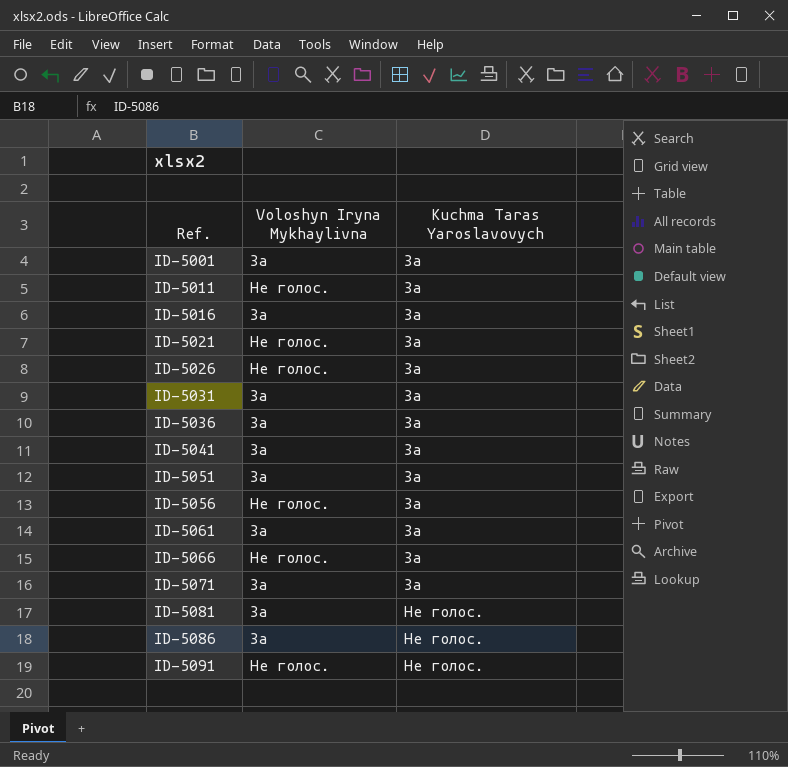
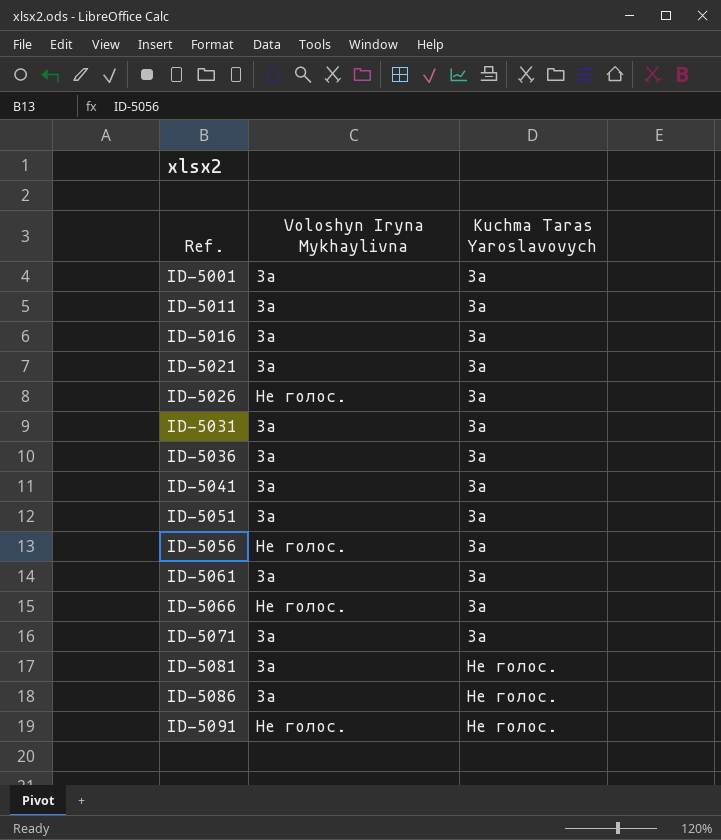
ID-5011 | Voloshyn Iryna Mykhaylivna: Не голос. -> За
ID-5021 | Voloshyn Iryna Mykhaylivna: Не голос. -> За

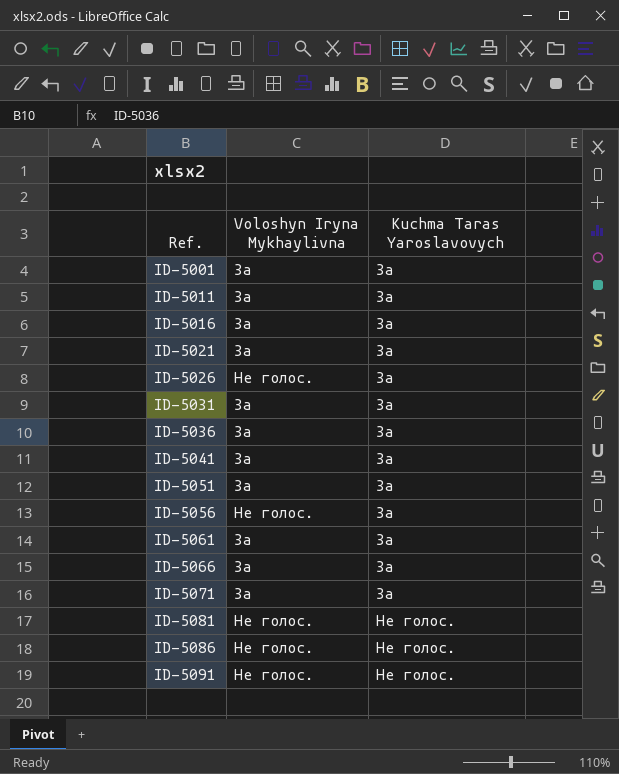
ID-5066 | Voloshyn Iryna Mykhaylivna: Не голос. -> За
ID-5081 | Voloshyn Iryna Mykhaylivna: За -> Не голос.
ID-5086 | Voloshyn Iryna Mykhaylivna: За -> Не голос.

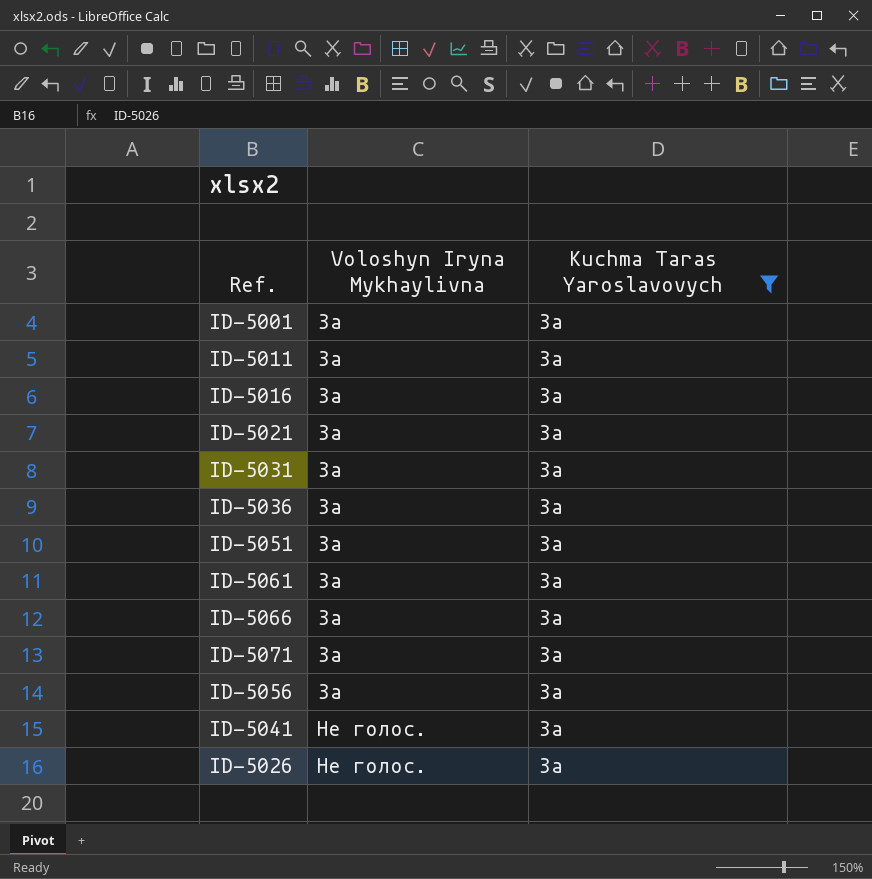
filter: none -> Kuchma Taras Yaroslavovych = За
row order: Ref. ascending -> Voloshyn Iryna Mykhaylivna ascending
ID-5056 | Voloshyn Iryna Mykhaylivna: Не голос. -> За
ID-5041 | Voloshyn Iryna Mykhaylivna: За -> Не голос.

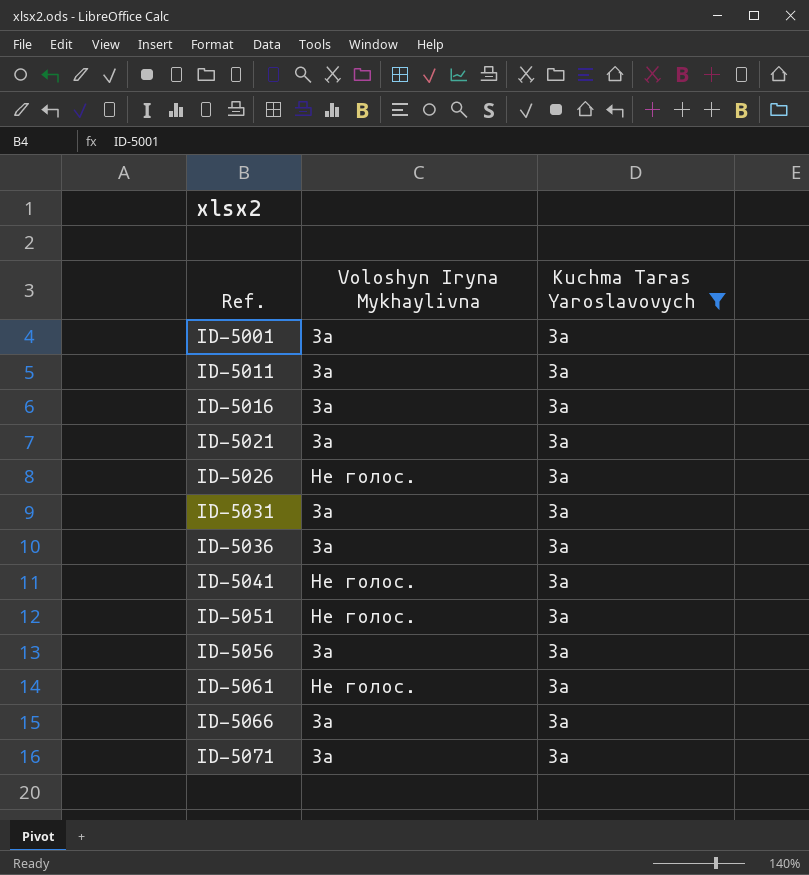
row order: Voloshyn Iryna Mykhaylivna ascending -> Ref. ascending
ID-5051 | Voloshyn Iryna Mykhaylivna: За -> Не голос.
ID-5061 | Voloshyn Iryna Mykhaylivna: За -> Не голос.

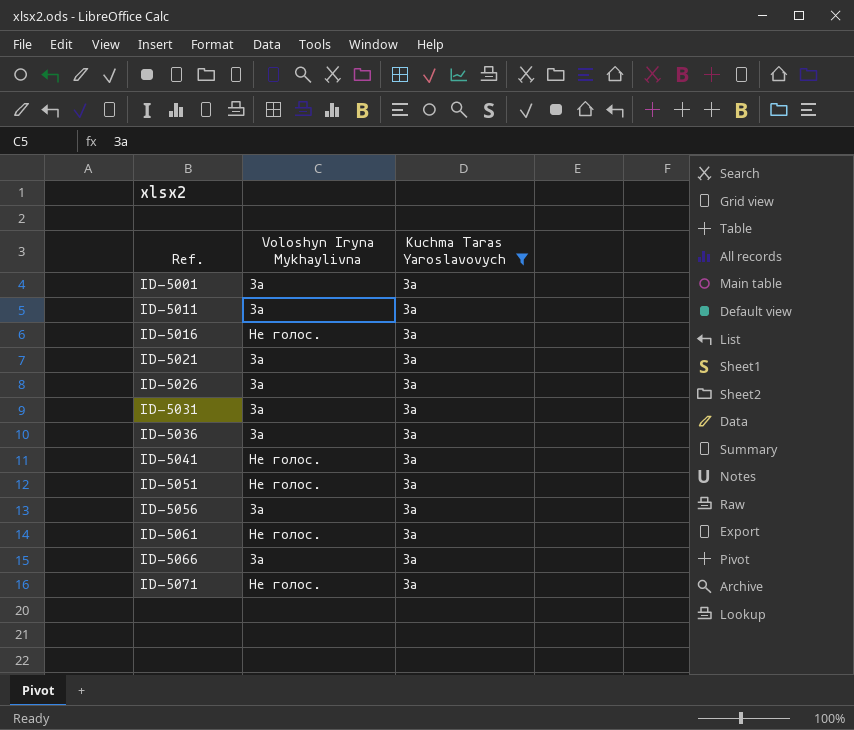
ID-5016 | Voloshyn Iryna Mykhaylivna: За -> Не голос.
ID-5026 | Voloshyn Iryna Mykhaylivna: Не голос. -> За
ID-5071 | Voloshyn Iryna Mykhaylivna: За -> Не голос.

